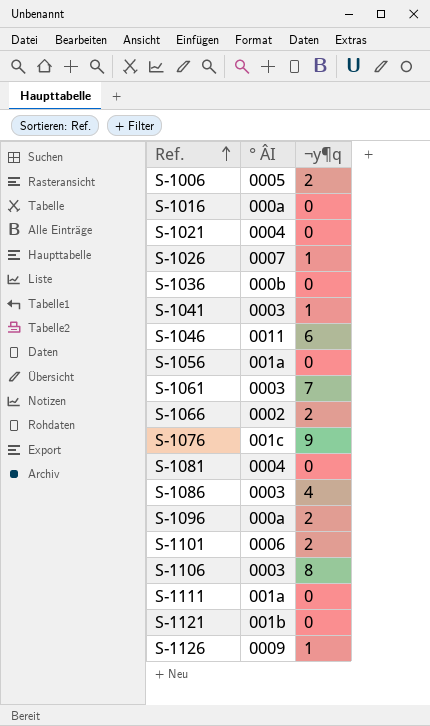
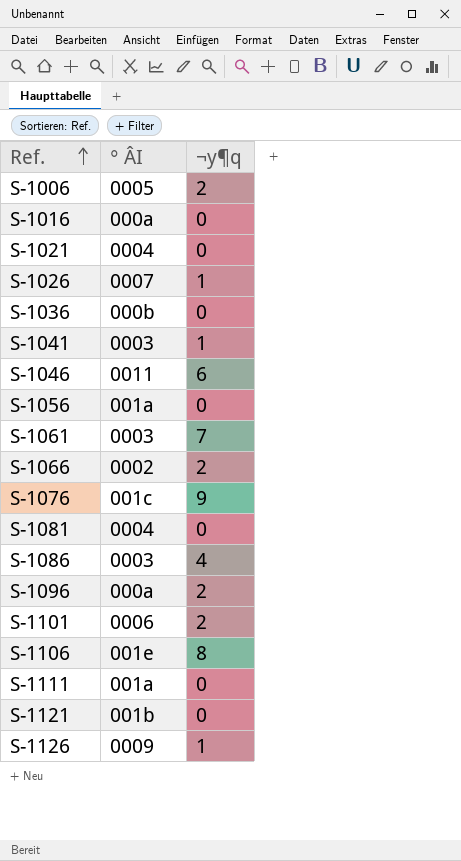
S-1106 | ° ÂI: 0003 -> 001e

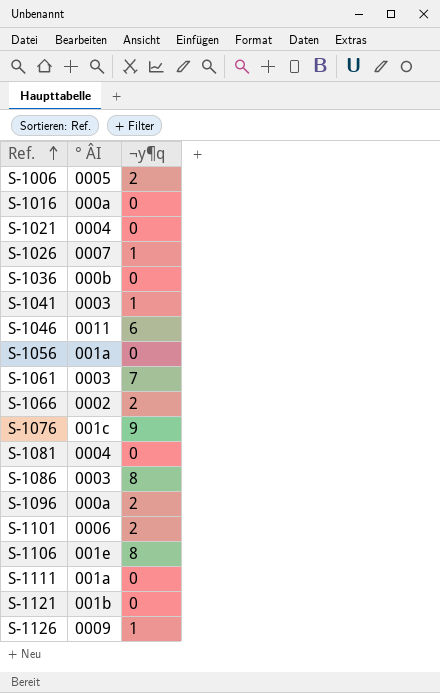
S-1086 | ¬y¶q: 4 -> 8

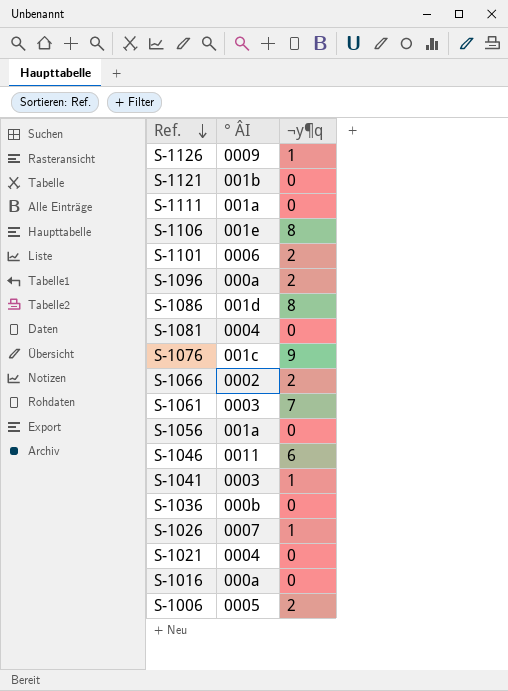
row order: Ref. ascending -> Ref. descending
S-1086 | ° ÂI: 0003 -> 001d

